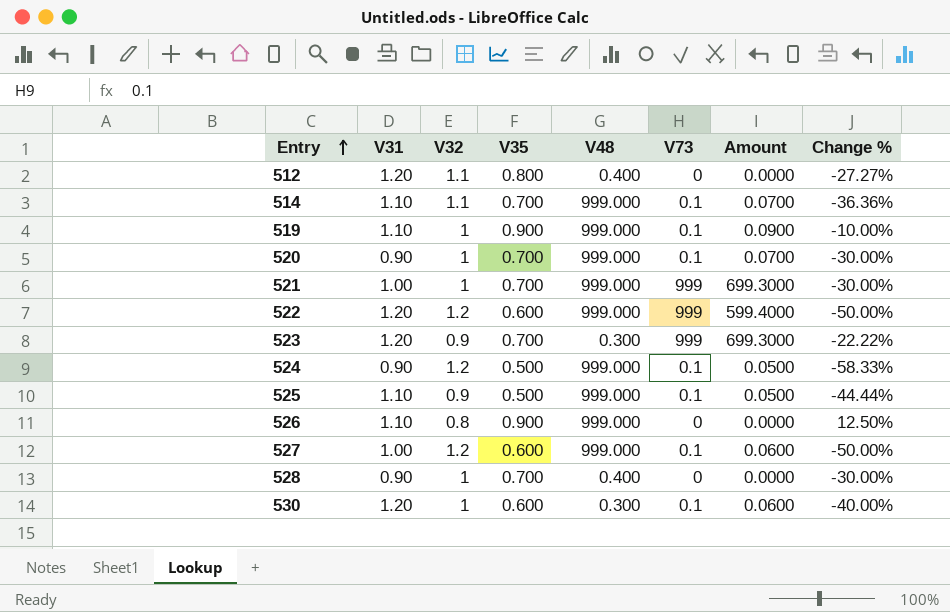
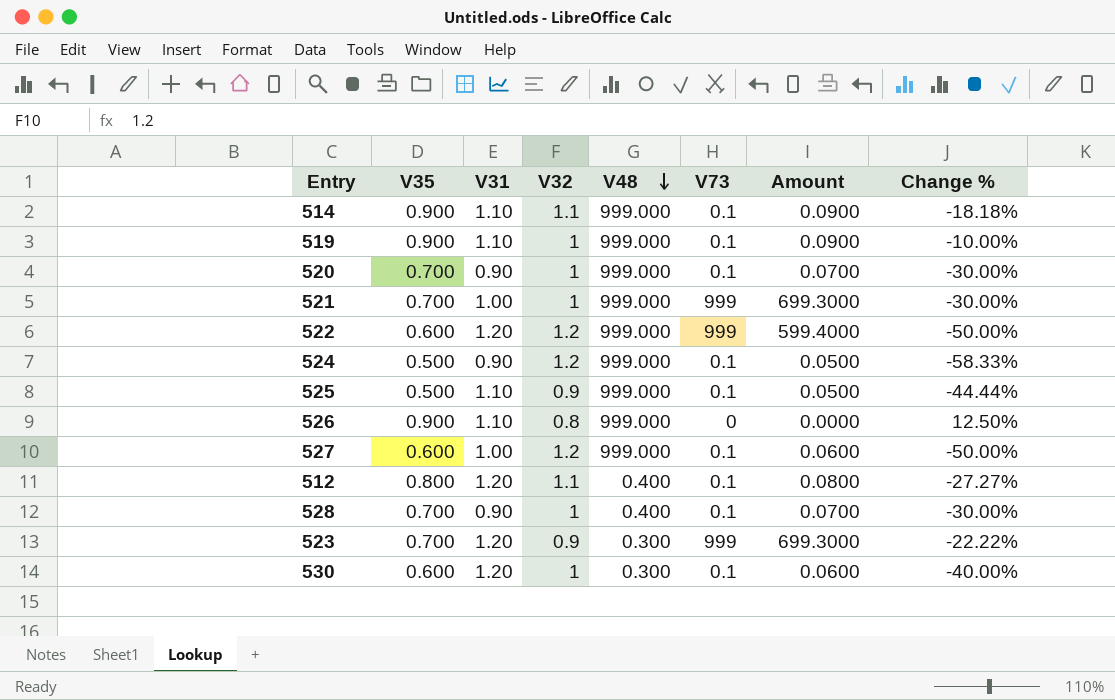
row order: Entry ascending -> V48 descending
column V35 | position: 4 -> 2
514 | V35: 0.700 -> 0.900
514 | Amount: 0.0700 -> 0.0900
514 | Change %: -36.36% -> -18.18%
512 | V73: 0 -> 0.1
512 | Amount: 0.0000 -> 0.0800
528 | V73: 0 -> 0.1
528 | Amount: 0.0000 -> 0.0700

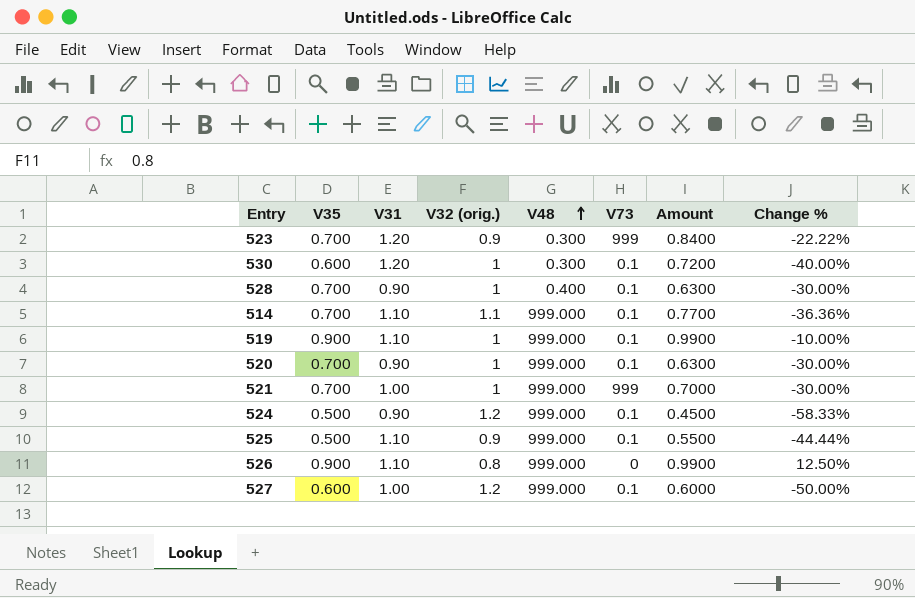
row order: V48 descending -> V48 ascending
column name: V32 -> V32 (orig.)
column Amount | formula: [V35] * [V73] -> [V35] * [V31]
row 522: 0.600 | 1.20 | 1.2 | 999.000 | 999 | 599.4000 | -50.00% -> none
row 512: 0.800 | 1.20 | 1.1 | 0.400 | 0.1 | 0.0800 | -27.27% -> none
514 | V35: 0.900 -> 0.700
514 | Change %: -18.18% -> -36.36%

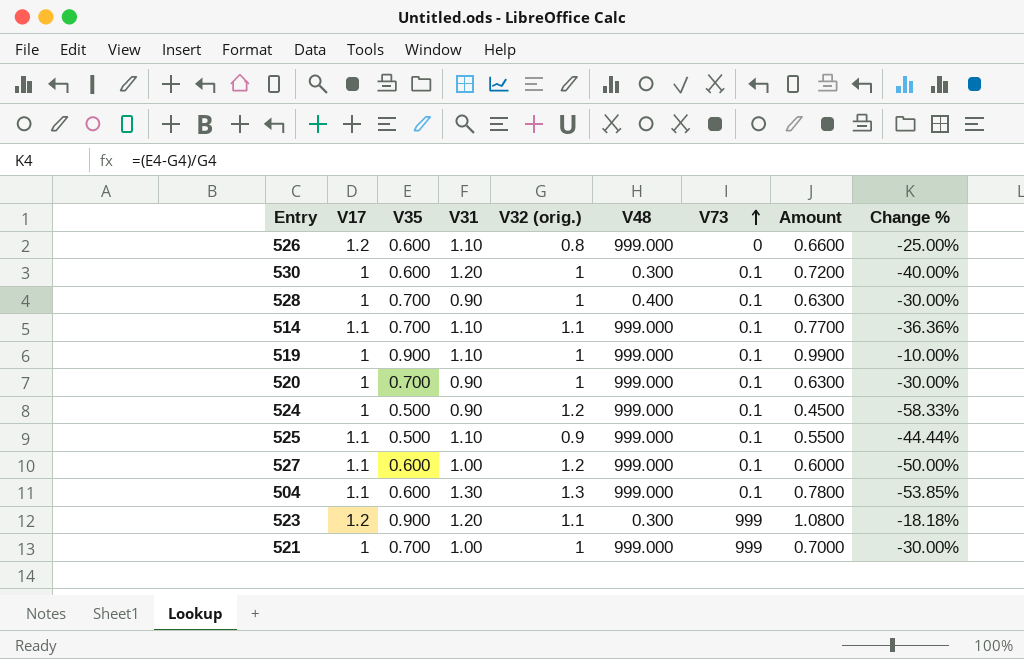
row order: V48 ascending -> V73 ascending
column V17 | position: none -> 2
526 | V35: 0.900 -> 0.600
526 | Amount: 0.9900 -> 0.6600
526 | Change %: 12.50% -> -25.00%
row 504: none -> 1.1 | 0.600 | 1.30 | 1.3 | 999.000 | 0.1 | 0.7800 | -53.85%
523 | V35: 0.700 -> 0.900
523 | V32 (orig.): 0.9 -> 1.1
523 | Amount: 0.8400 -> 1.0800
523 | Change %: -22.22% -> -18.18%

